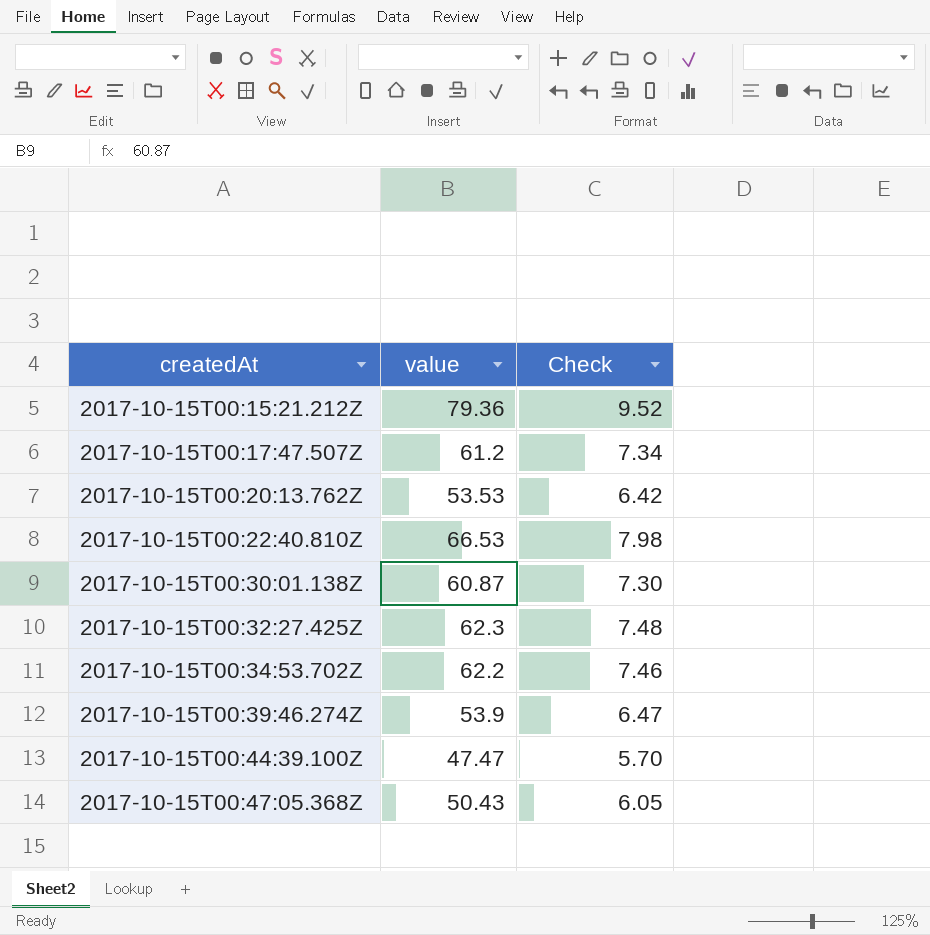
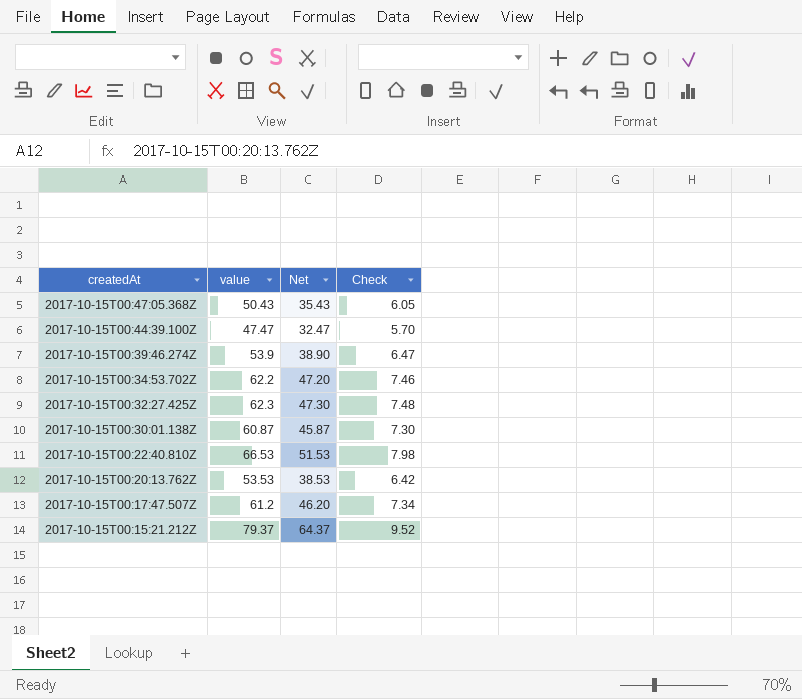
row order: createdAt ascending -> createdAt descending
column Net | formula: none -> [value] - 15
2017-10-15T00:15:21.212Z | value: 79.36 -> 79.37

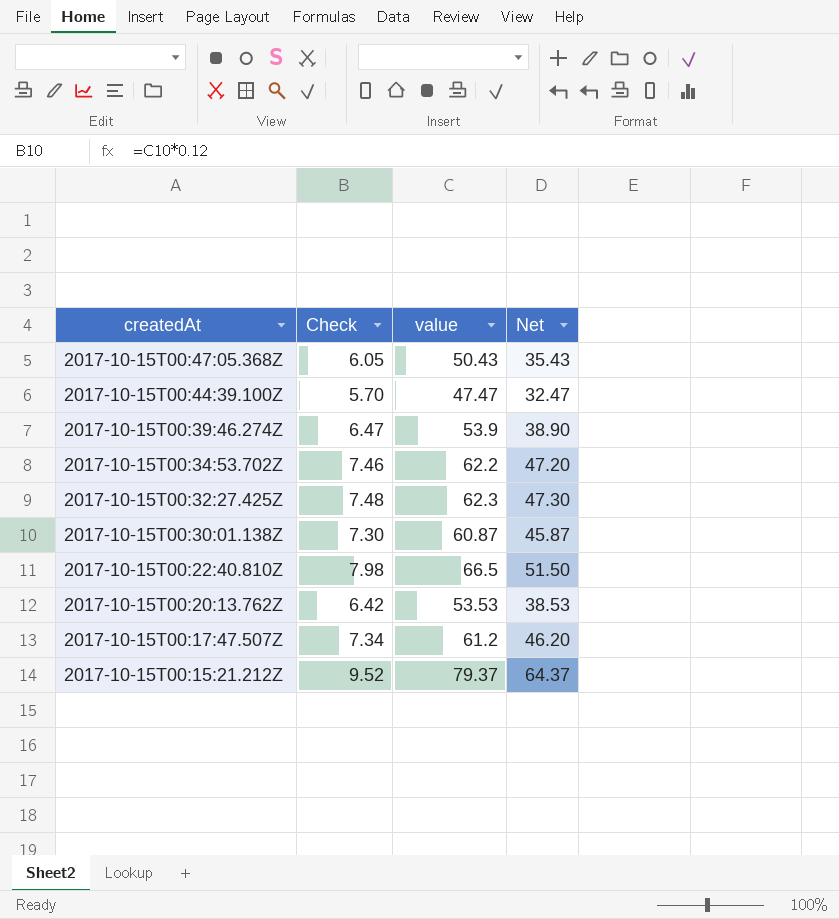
column Check | position: 4 -> 2
2017-10-15T00:22:40.810Z | value: 66.53 -> 66.5
2017-10-15T00:22:40.810Z | Net: 51.53 -> 51.50

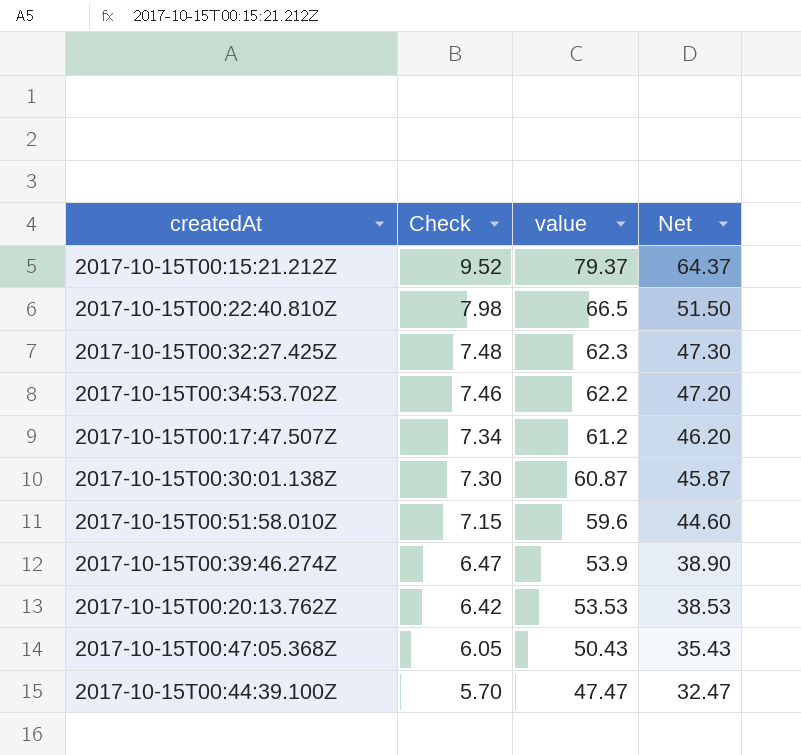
row order: createdAt descending -> Check descending
row 2017-10-15T00:51:58.010Z: none -> 7.15 | 59.6 | 44.60

